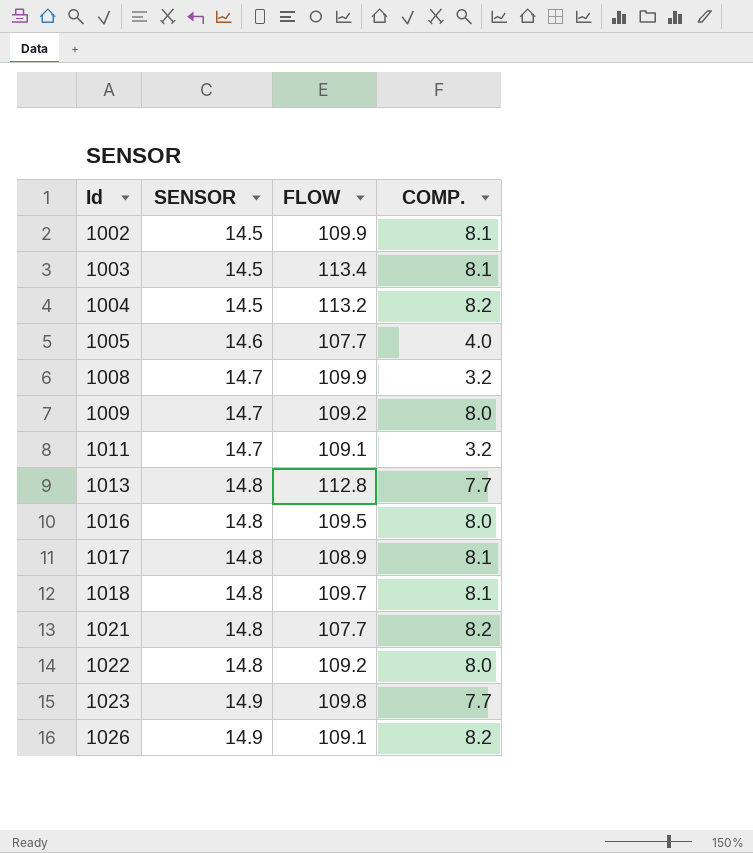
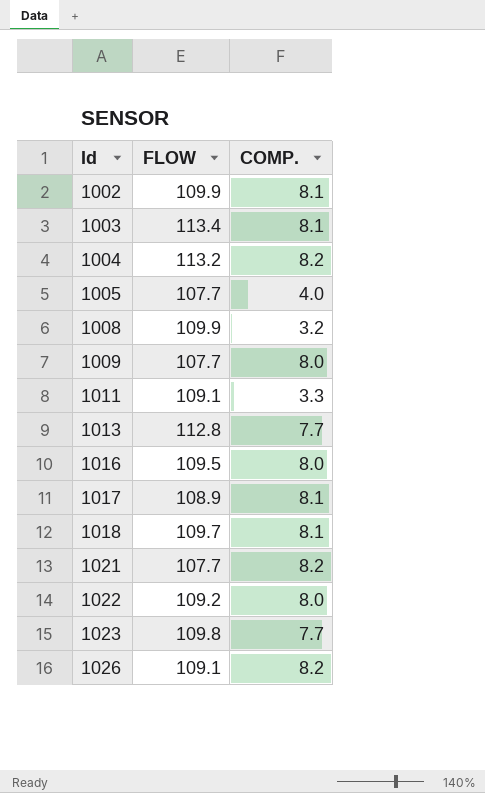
column SENSOR | position: 2 -> none
1009 | FLOW: 109.2 -> 107.7
1011 | COMP.: 3.2 -> 3.3

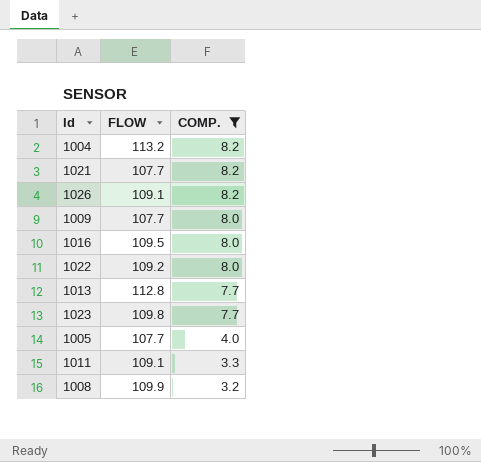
filter: none -> COMP. != 8.1
row order: Id ascending -> COMP. descending

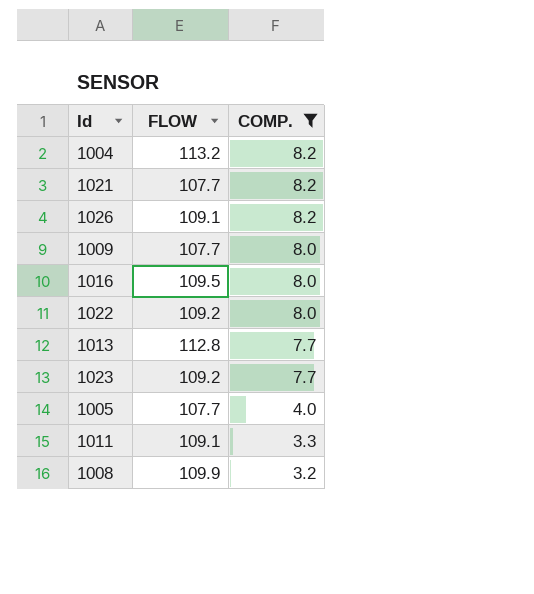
1023 | FLOW: 109.8 -> 109.2

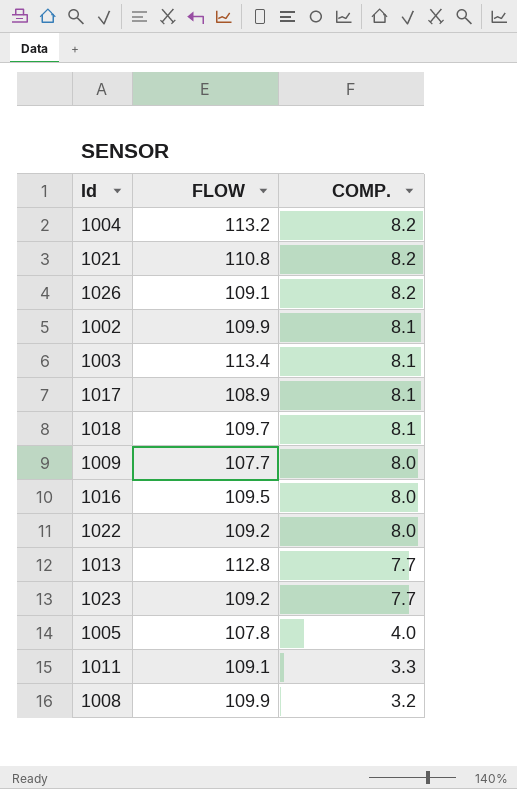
filter: COMP. != 8.1 -> none
1021 | FLOW: 107.7 -> 110.8
1005 | FLOW: 107.7 -> 107.8

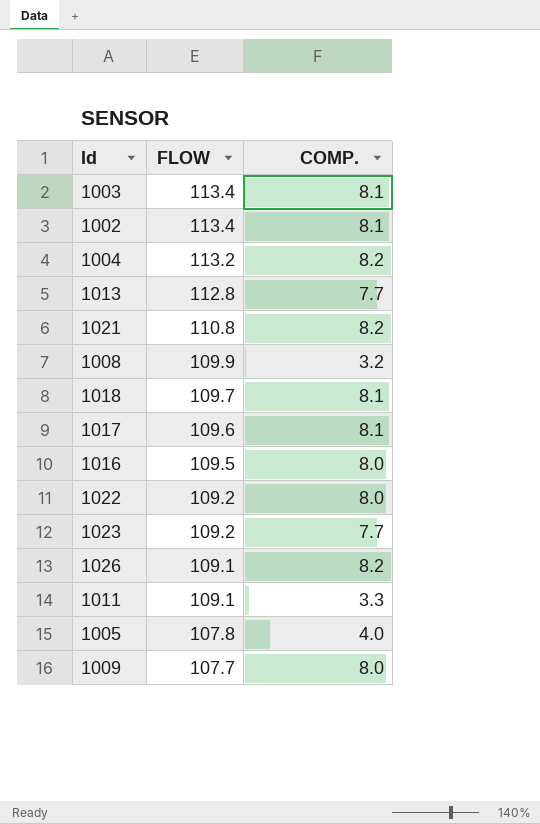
row order: COMP. descending -> FLOW descending
1002 | FLOW: 109.9 -> 113.4
1017 | FLOW: 108.9 -> 109.6

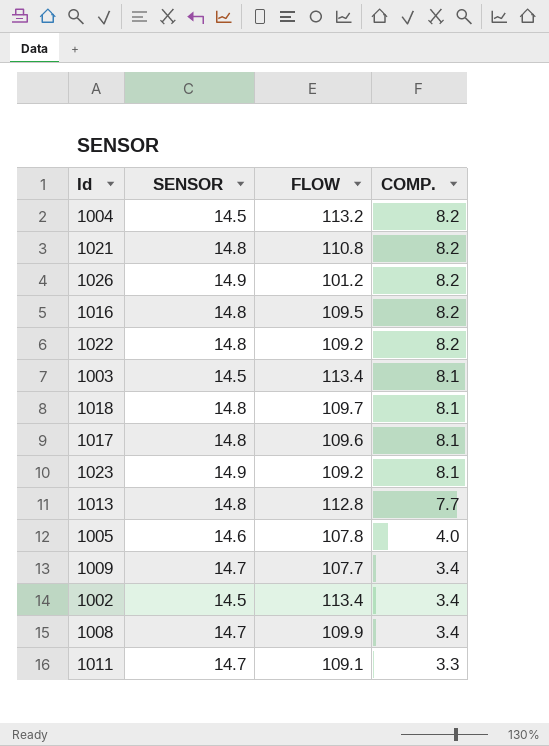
row order: FLOW descending -> COMP. descending
column SENSOR | position: none -> 2
1026 | FLOW: 109.1 -> 101.2
1016 | COMP.: 8.0 -> 8.2
1022 | COMP.: 8.0 -> 8.2
1023 | COMP.: 7.7 -> 8.1
1009 | COMP.: 8.0 -> 3.4
1002 | COMP.: 8.1 -> 3.4
1008 | COMP.: 3.2 -> 3.4

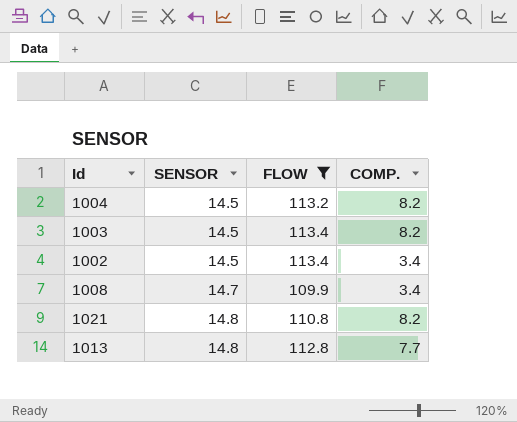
filter: none -> FLOW >= 109.9
row order: COMP. descending -> SENSOR ascending
1003 | COMP.: 8.1 -> 8.2

